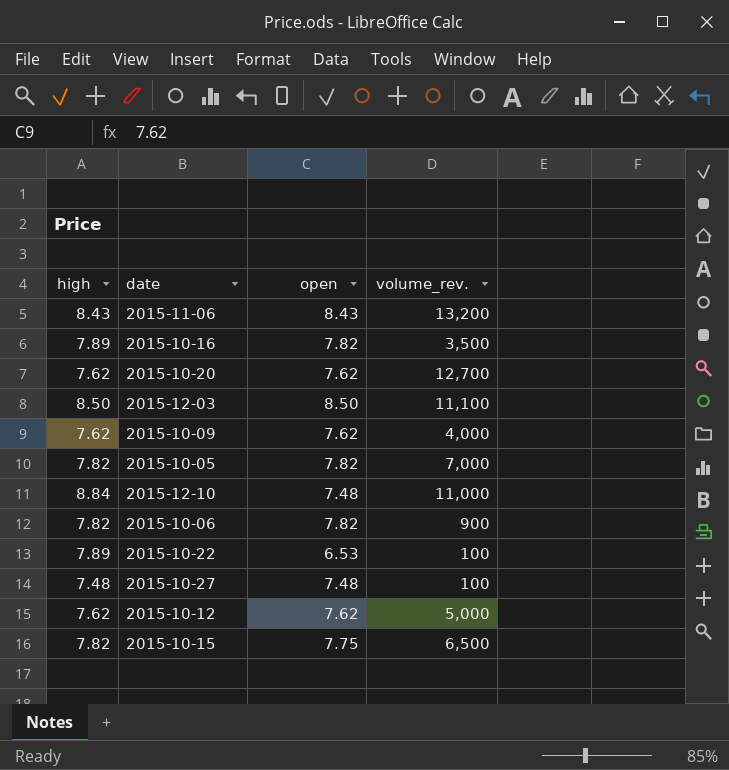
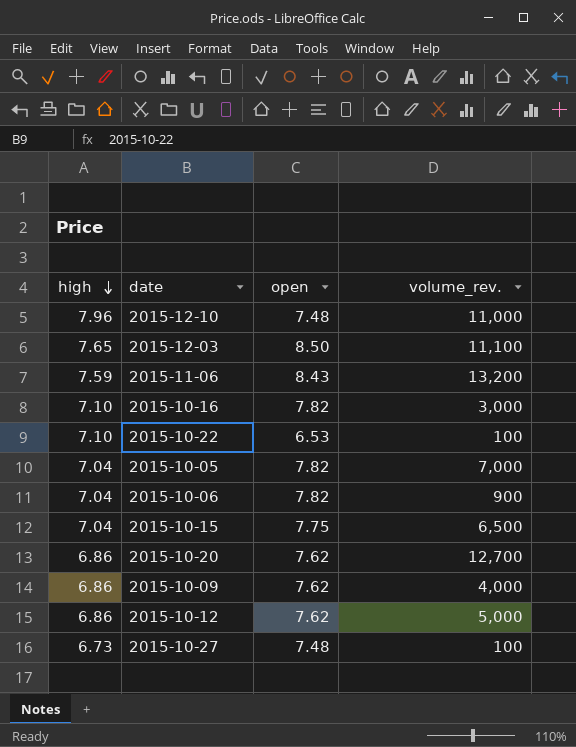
row order: none -> high descending
2015-12-10 | high: 8.84 -> 7.96
2015-12-03 | high: 8.50 -> 7.65
2015-11-06 | high: 8.43 -> 7.59
2015-10-16 | high: 7.89 -> 7.10
2015-10-16 | volume_rev.: 3,500 -> 3,000
2015-10-22 | high: 7.89 -> 7.10
2015-10-05 | high: 7.82 -> 7.04
2015-10-06 | high: 7.82 -> 7.04
2015-10-15 | high: 7.82 -> 7.04
2015-10-20 | high: 7.62 -> 6.86
2015-10-09 | high: 7.62 -> 6.86
2015-10-12 | high: 7.62 -> 6.86
2015-10-27 | high: 7.48 -> 6.73

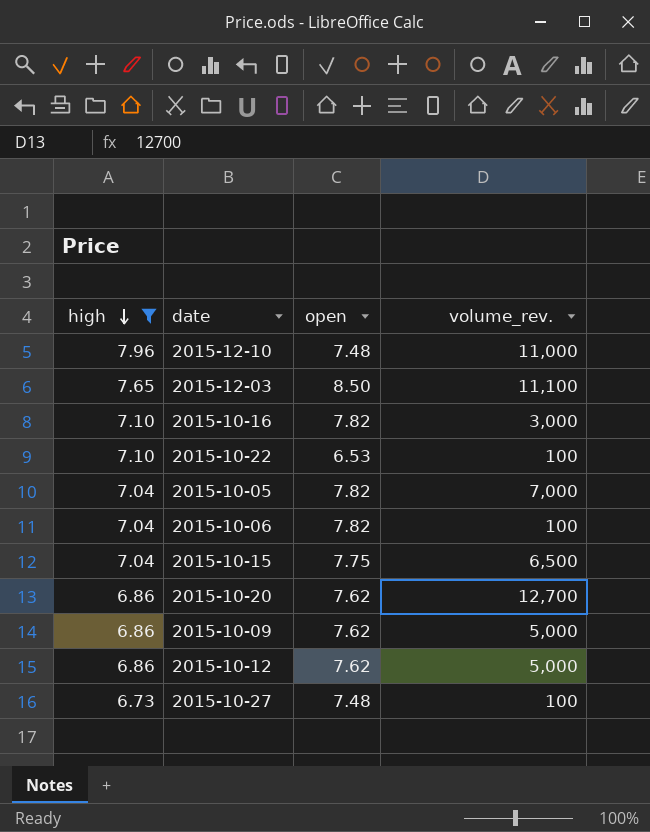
filter: none -> high != 7.59
2015-10-06 | volume_rev.: 900 -> 100
2015-10-09 | volume_rev.: 4,000 -> 5,000

